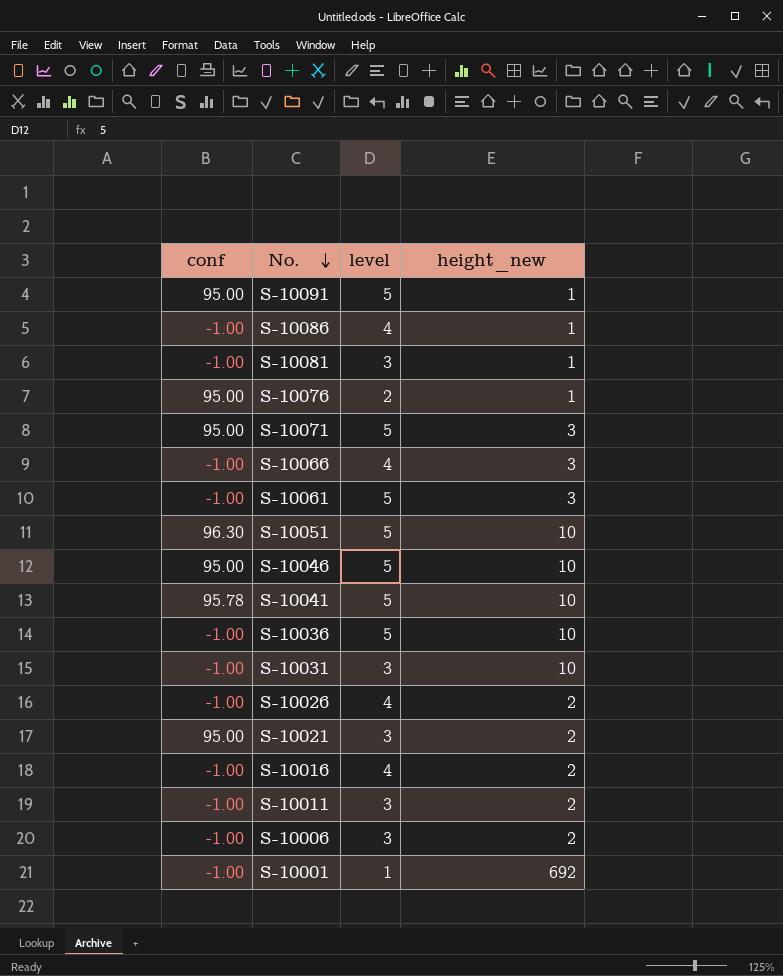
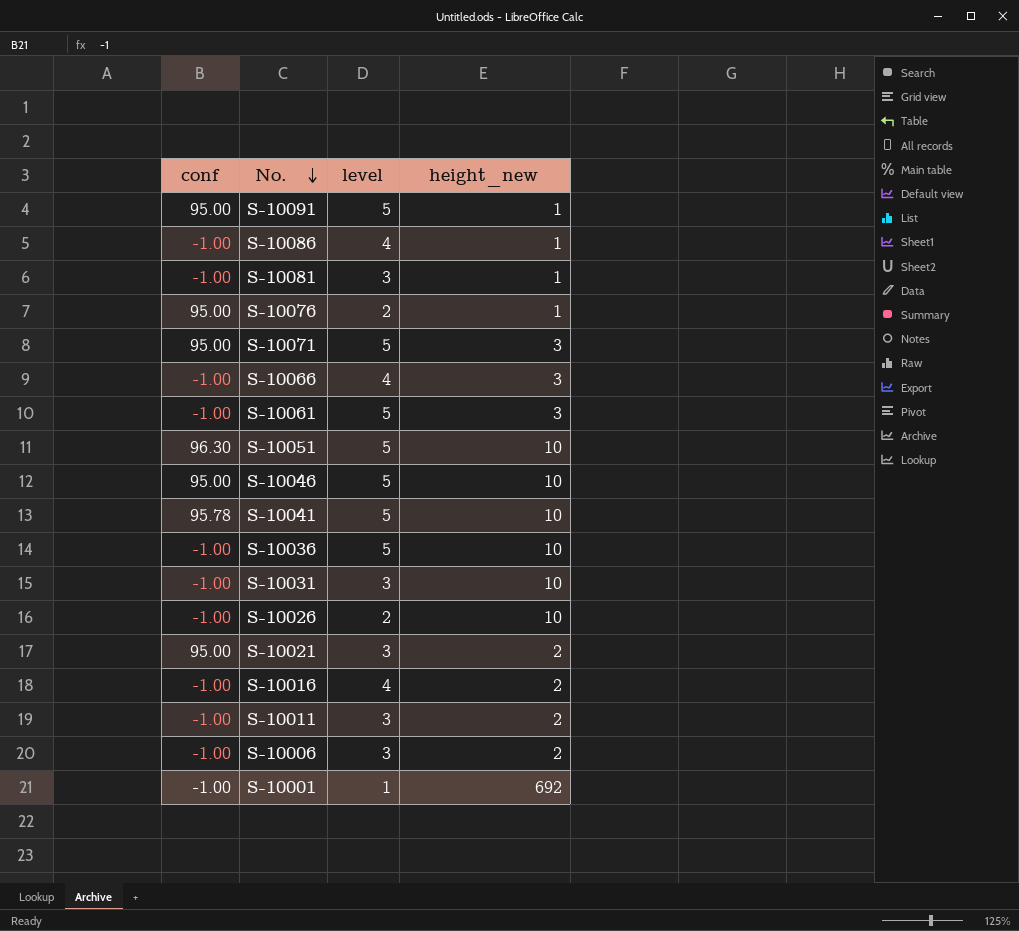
S-10026 | level: 4 -> 2
S-10026 | height_new: 2 -> 10

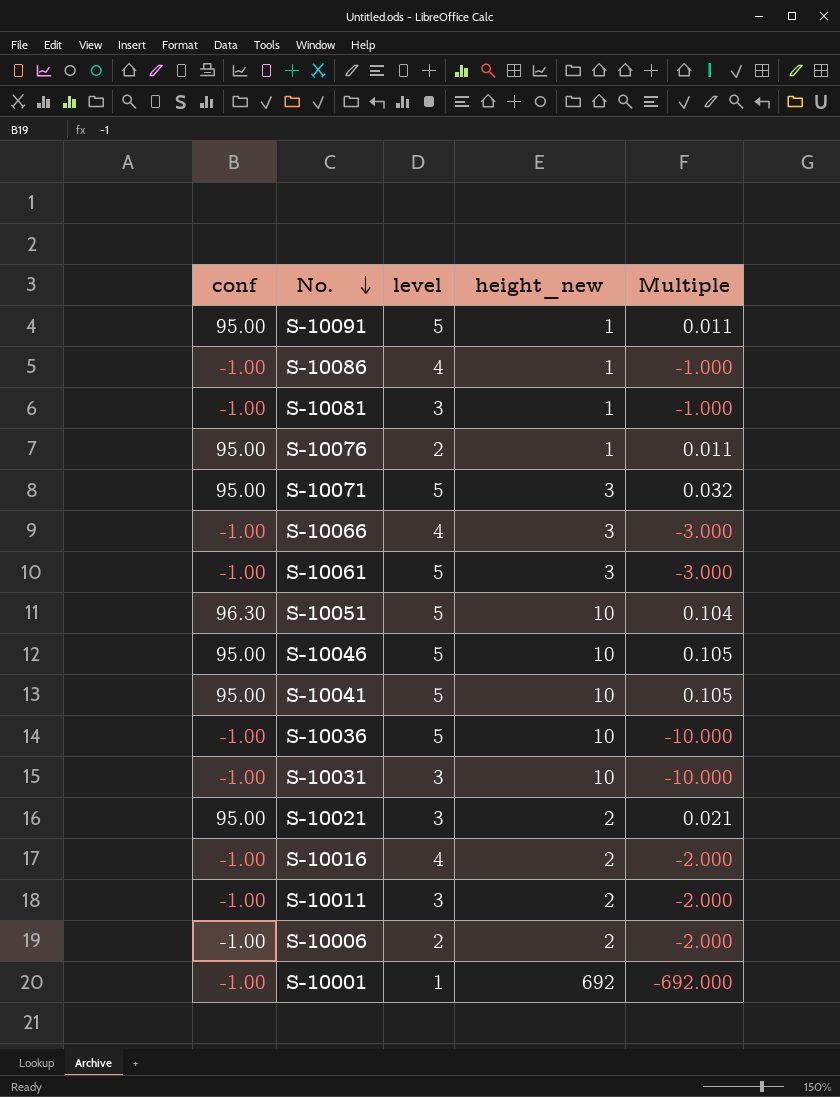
column Multiple | formula: none -> [height_new] / [conf]
row S-10026: -1.00 | 2 | 10 -> none
S-10041 | conf: 95.78 -> 95.00
S-10006 | level: 3 -> 2

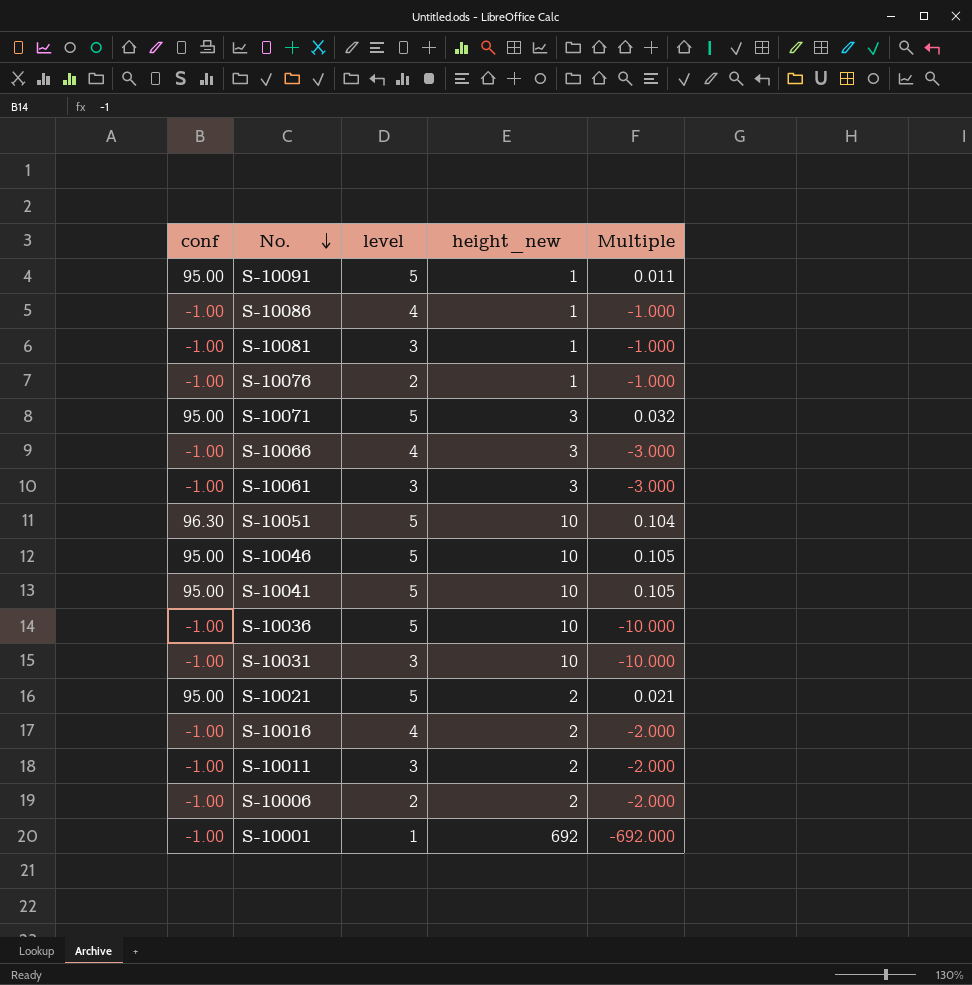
S-10076 | conf: 95.00 -> -1.00
S-10076 | Multiple: 0.011 -> -1.000
S-10061 | level: 5 -> 3
S-10021 | level: 3 -> 5

